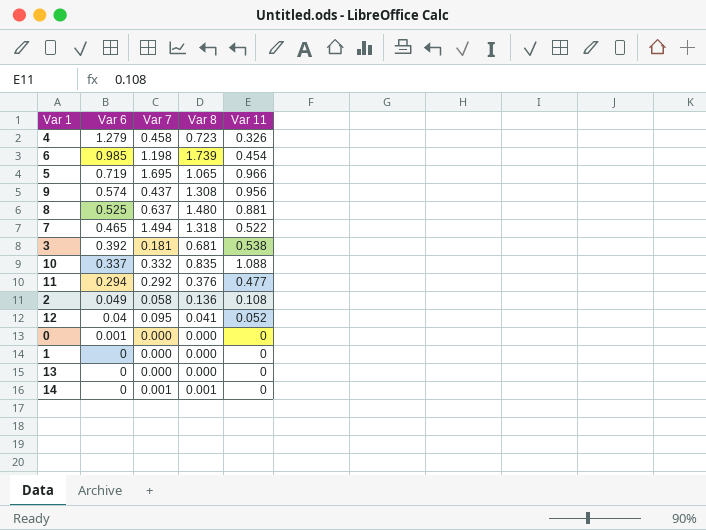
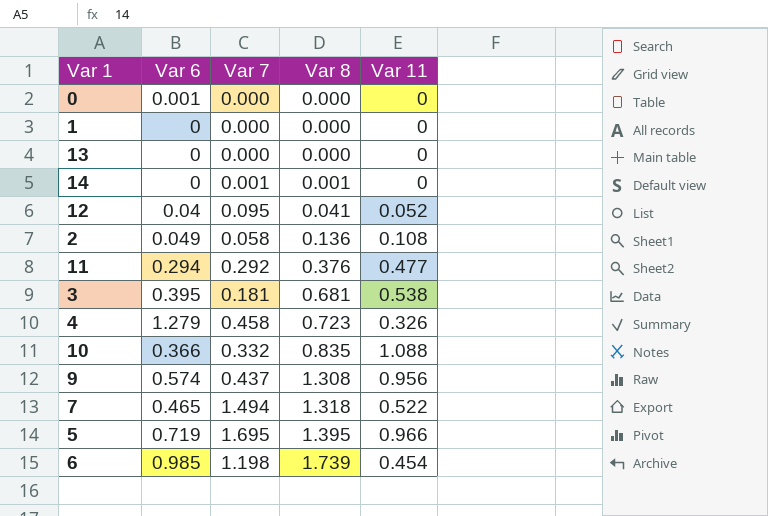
row order: Var 6 descending -> Var 8 ascending
row 8: 0.525 | 0.637 | 1.480 | 0.881 -> none
3 | Var 6: 0.392 -> 0.395
10 | Var 6: 0.337 -> 0.366
5 | Var 8: 1.065 -> 1.395

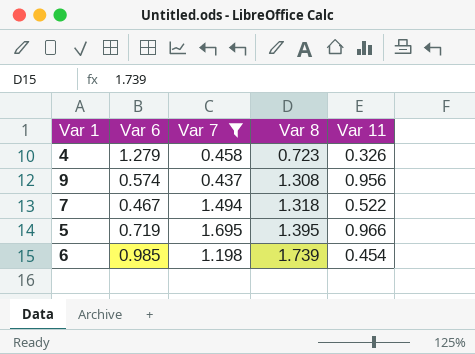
filter: none -> Var 7 >= 0.437
7 | Var 6: 0.465 -> 0.467

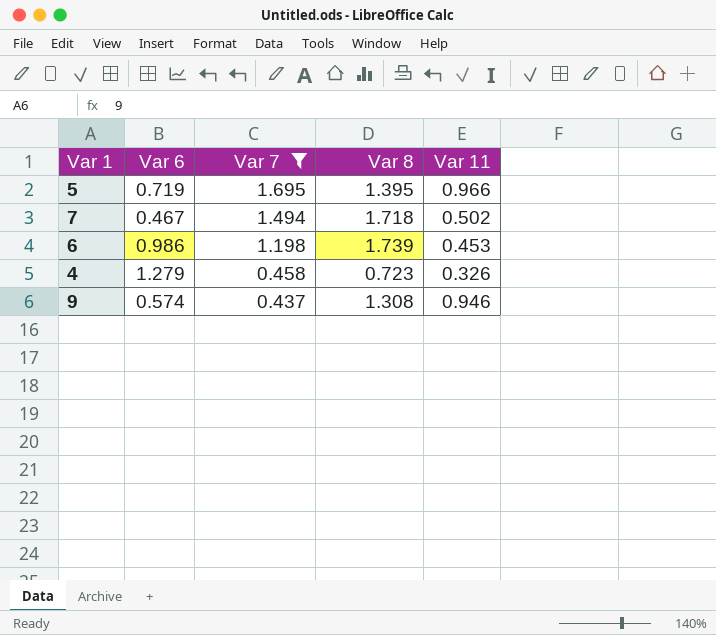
row order: Var 8 ascending -> Var 7 descending
7 | Var 8: 1.318 -> 1.718
7 | Var 11: 0.522 -> 0.502
6 | Var 6: 0.985 -> 0.986
6 | Var 11: 0.454 -> 0.453
9 | Var 11: 0.956 -> 0.946

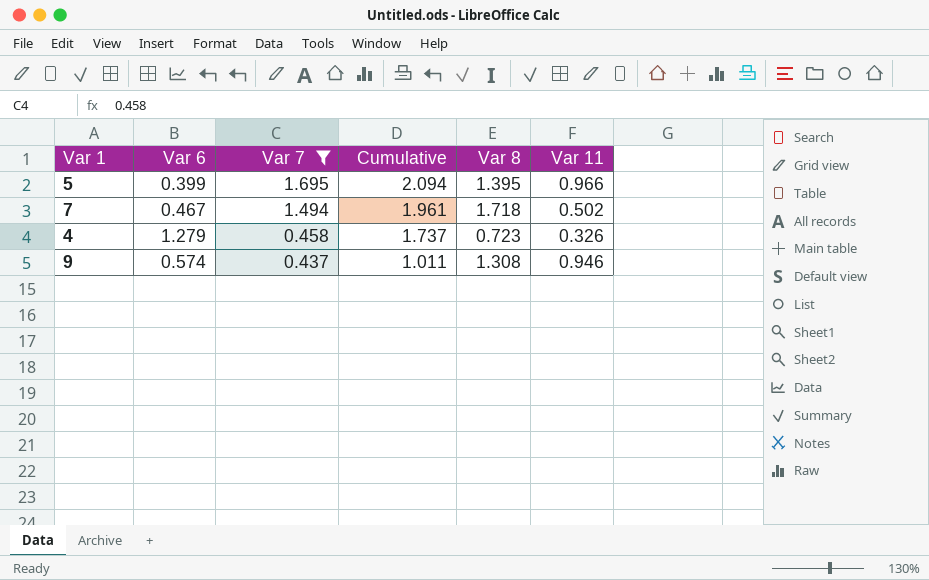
column Cumulative | formula: none -> [Var 6] + [Var 7]
row 6: 0.986 | 1.198 | 1.739 | 0.453 -> none
5 | Var 6: 0.719 -> 0.399

